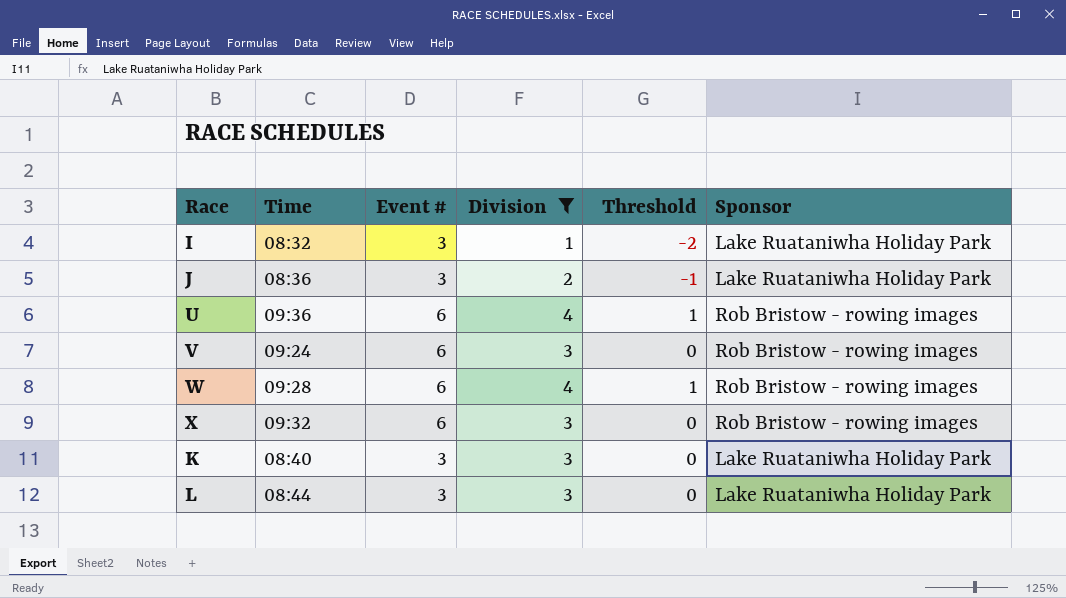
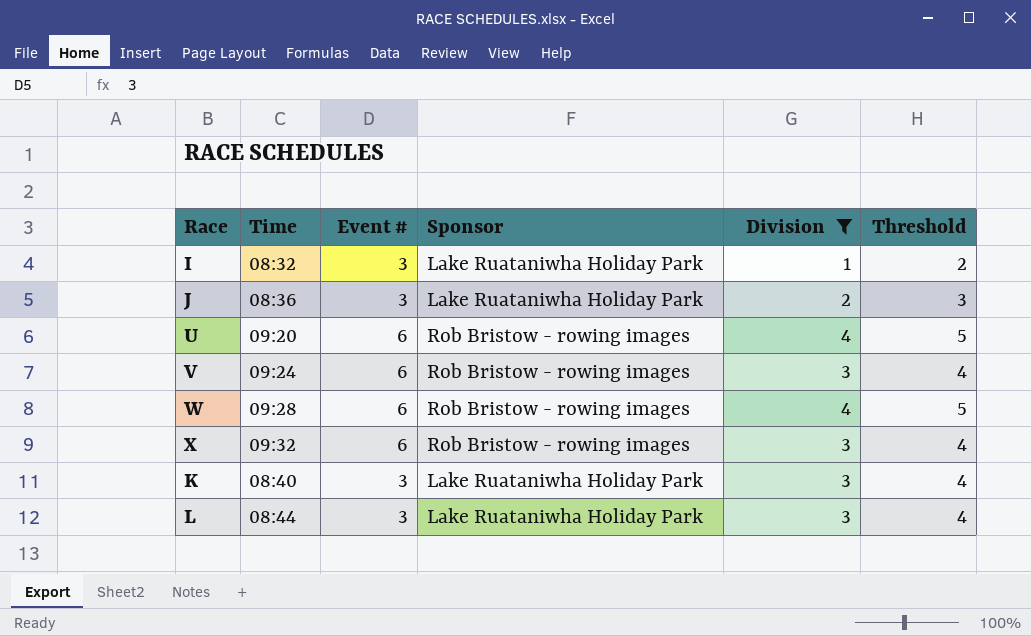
column Sponsor | position: 6 -> 4
column Threshold | formula: [Division] - 3 -> [Division] + 1
U | Time: 09:36 -> 09:20

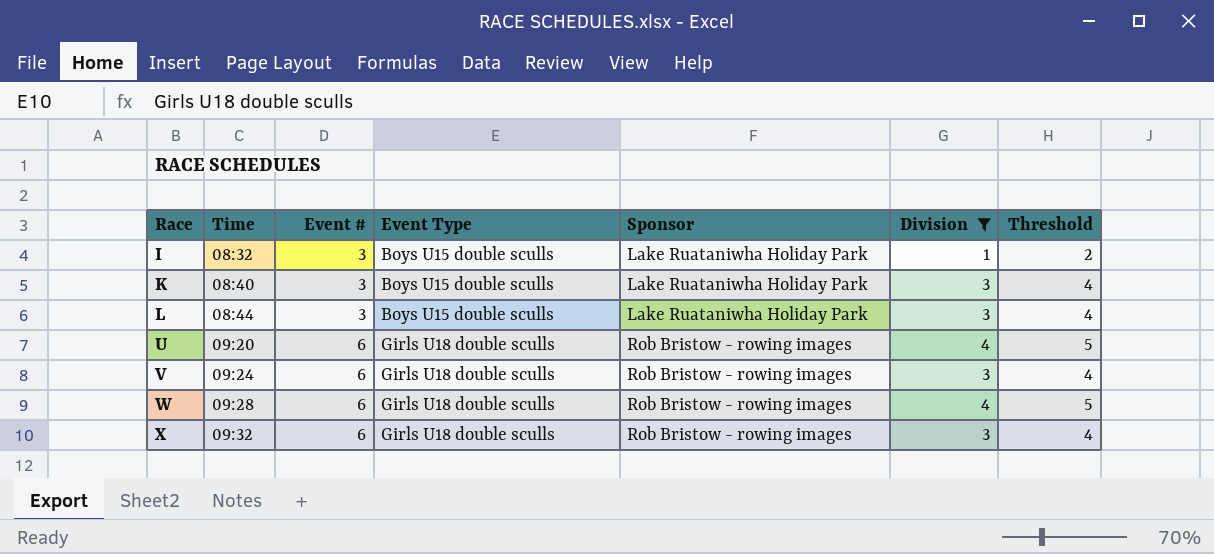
row order: none -> Race ascending
column Event Type | position: none -> 4
row J: 08:36 | 3 | Lake Ruataniwha Holiday Park | 2 | 3 -> none

